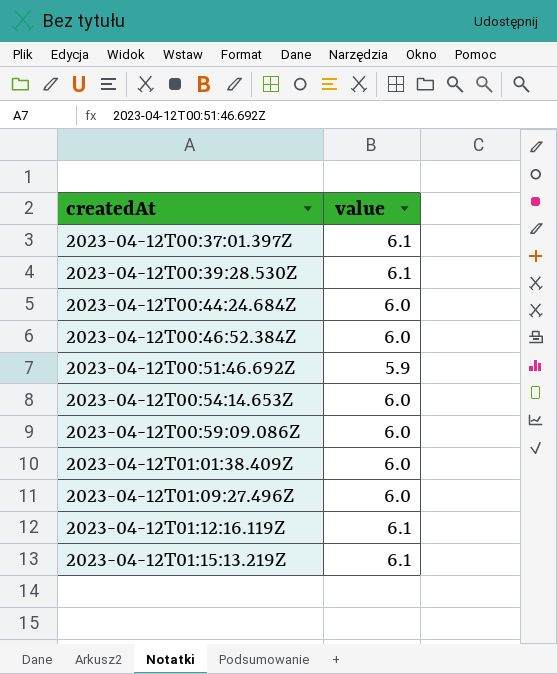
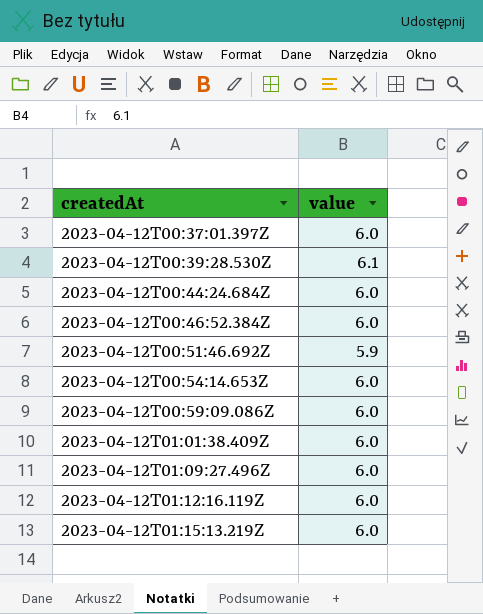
2023-04-12T00:37:01.397Z | value: 6.1 -> 6.0
2023-04-12T01:12:16.119Z | value: 6.1 -> 6.0
2023-04-12T01:15:13.219Z | value: 6.1 -> 6.0

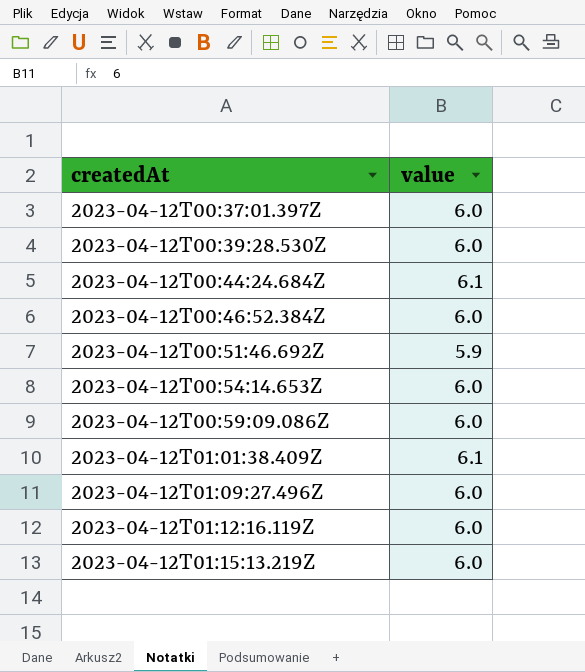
2023-04-12T00:39:28.530Z | value: 6.1 -> 6.0
2023-04-12T00:44:24.684Z | value: 6.0 -> 6.1
2023-04-12T01:01:38.409Z | value: 6.0 -> 6.1

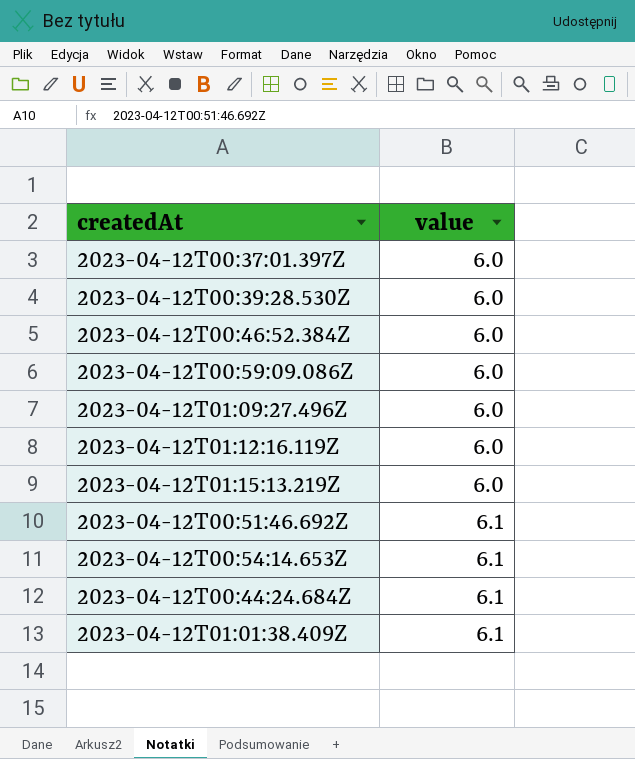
row order: createdAt ascending -> value ascending
2023-04-12T00:51:46.692Z | value: 5.9 -> 6.1
2023-04-12T00:54:14.653Z | value: 6.0 -> 6.1

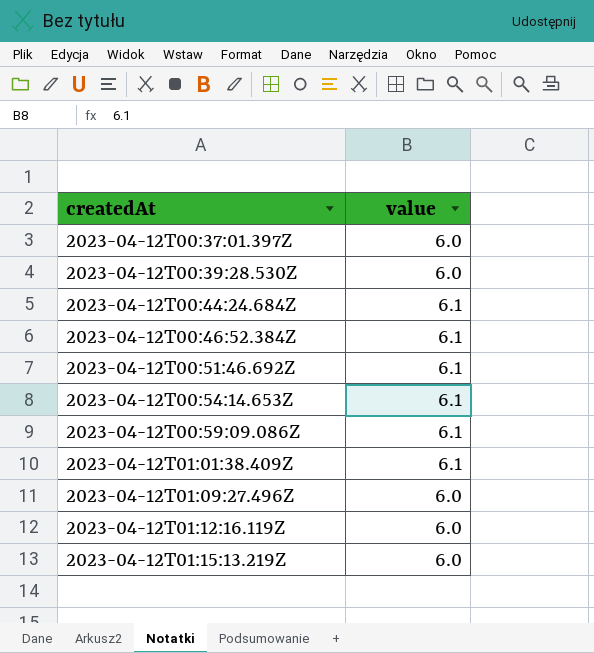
row order: value ascending -> createdAt ascending
2023-04-12T00:46:52.384Z | value: 6.0 -> 6.1
2023-04-12T00:59:09.086Z | value: 6.0 -> 6.1

